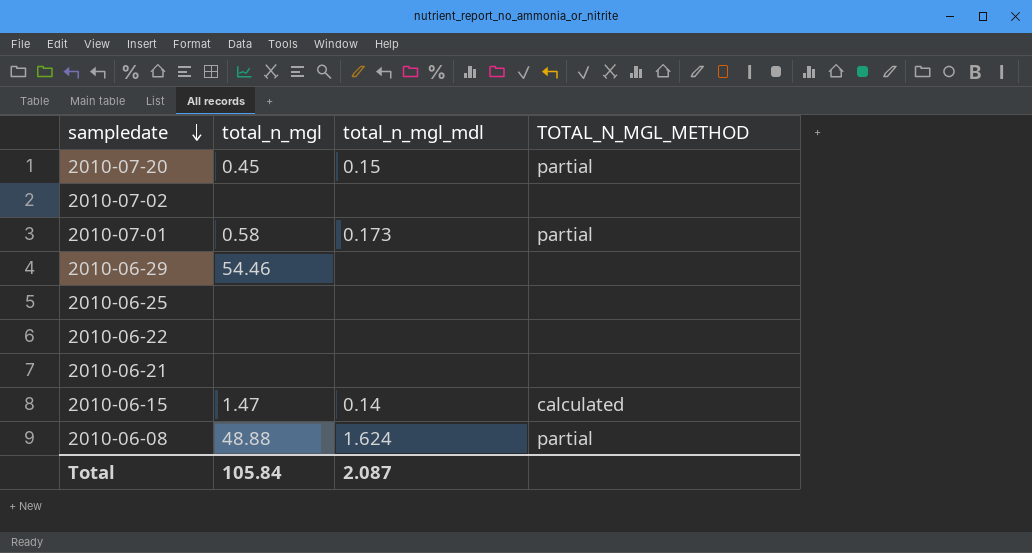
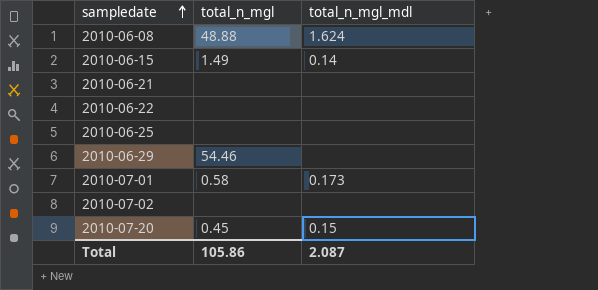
row order: sampledate descending -> sampledate ascending
column TOTAL_N_MGL_METHOD | position: 4 -> none
2010-06-15 | total_n_mgl: 1.47 -> 1.49
Total | total_n_mgl: 105.84 -> 105.86

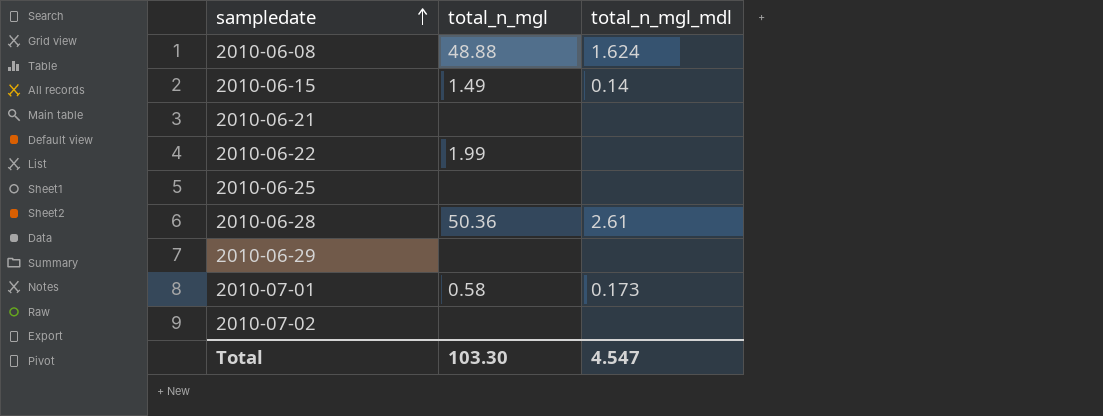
row 2010-07-20: 0.45 | 0.15 -> none
2010-06-22 | total_n_mgl: none -> 1.99
row 2010-06-28: none -> 50.36 | 2.61
2010-06-29 | total_n_mgl: 54.46 -> none
Total | total_n_mgl: 105.86 -> 103.30
Total | total_n_mgl_mdl: 2.087 -> 4.547

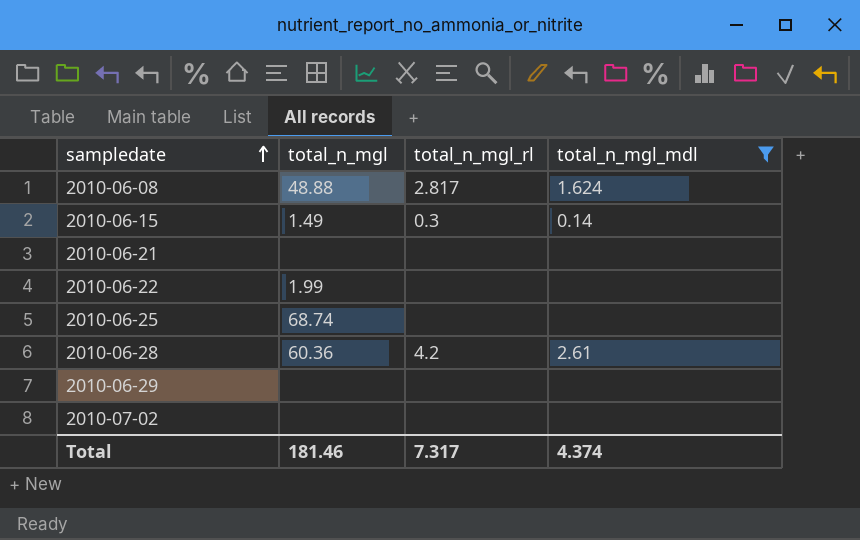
filter: none -> total_n_mgl_mdl != 0.173
column total_n_mgl_rl | position: none -> 3
2010-06-25 | total_n_mgl: none -> 68.74
2010-06-28 | total_n_mgl: 50.36 -> 60.36
Total | total_n_mgl: 103.30 -> 181.46
Total | total_n_mgl_mdl: 4.547 -> 4.374

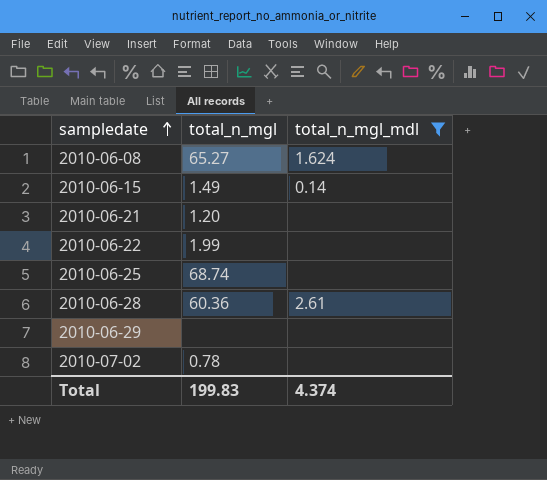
column total_n_mgl_rl | position: 3 -> none
2010-06-08 | total_n_mgl: 48.88 -> 65.27
2010-06-21 | total_n_mgl: none -> 1.20
2010-07-02 | total_n_mgl: none -> 0.78
Total | total_n_mgl: 181.46 -> 199.83

